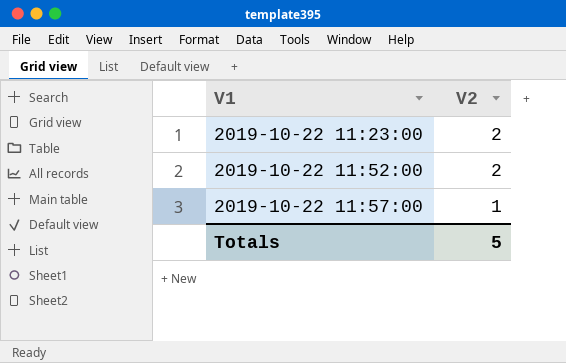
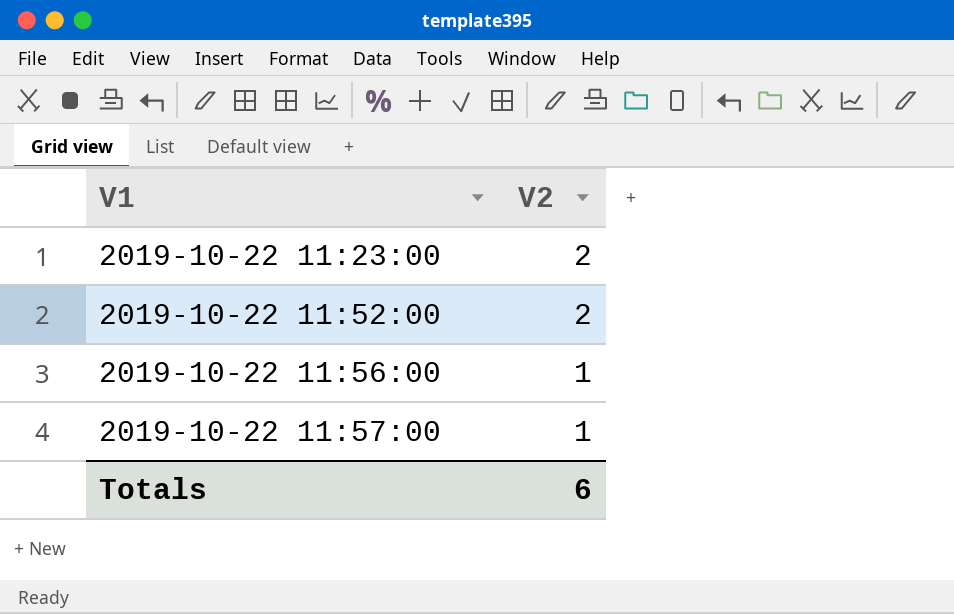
row 2019-10-22 11:56:00: none -> 1
Totals | V2: 5 -> 6

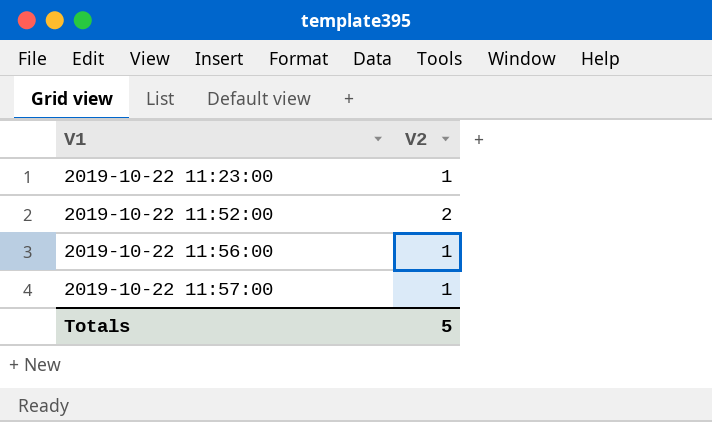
2019-10-22 11:23:00 | V2: 2 -> 1
Totals | V2: 6 -> 5

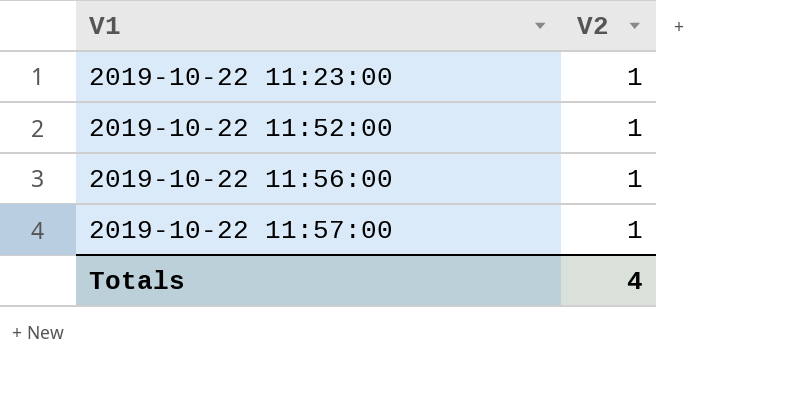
2019-10-22 11:52:00 | V2: 2 -> 1
Totals | V2: 5 -> 4

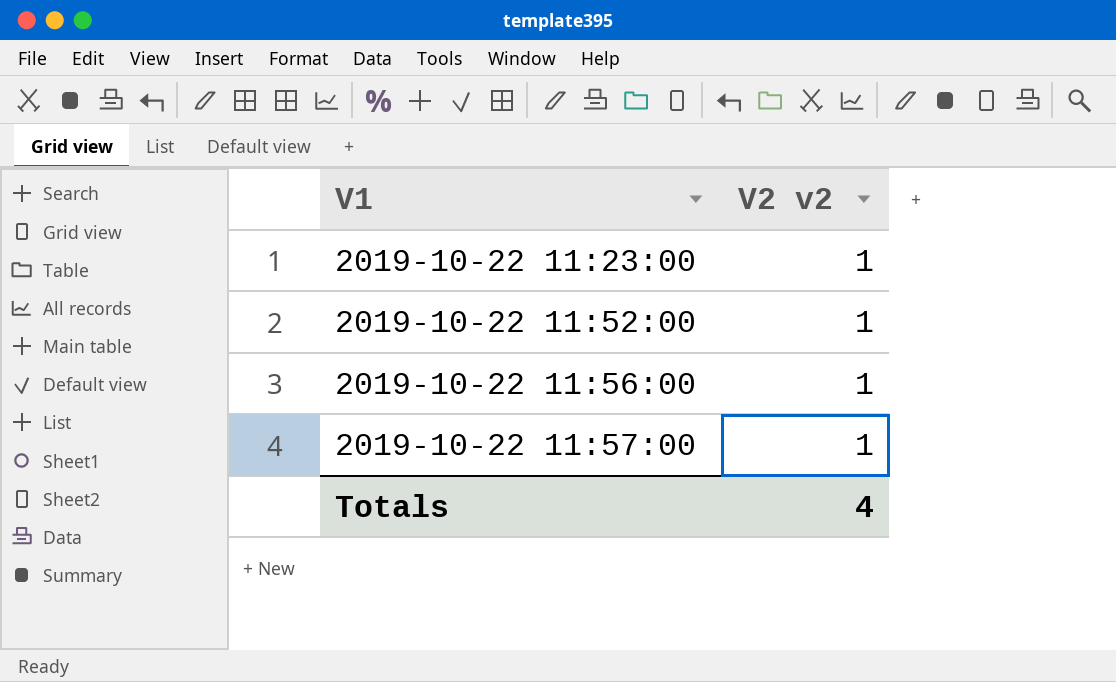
column name: V2 -> V2 v2

